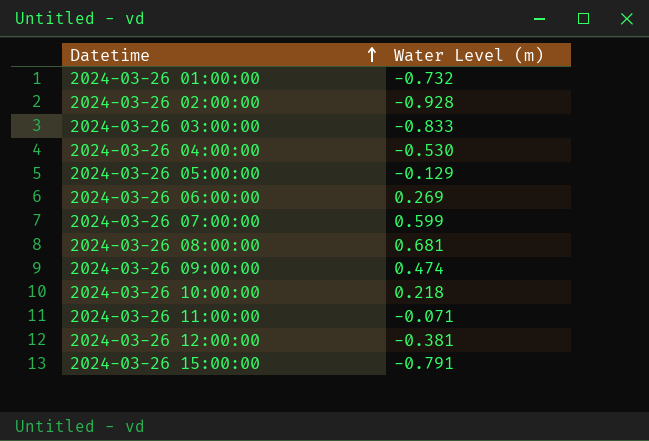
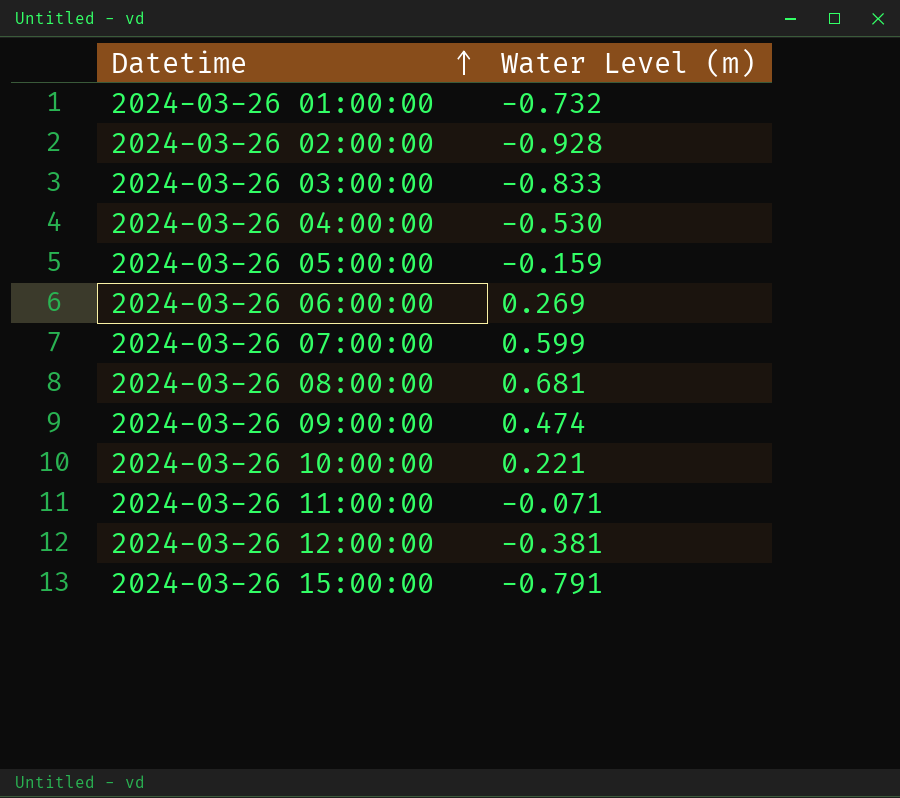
2024-03-26 05:00:00 | Water Level (m): -0.129 -> -0.159
2024-03-26 10:00:00 | Water Level (m): 0.218 -> 0.221

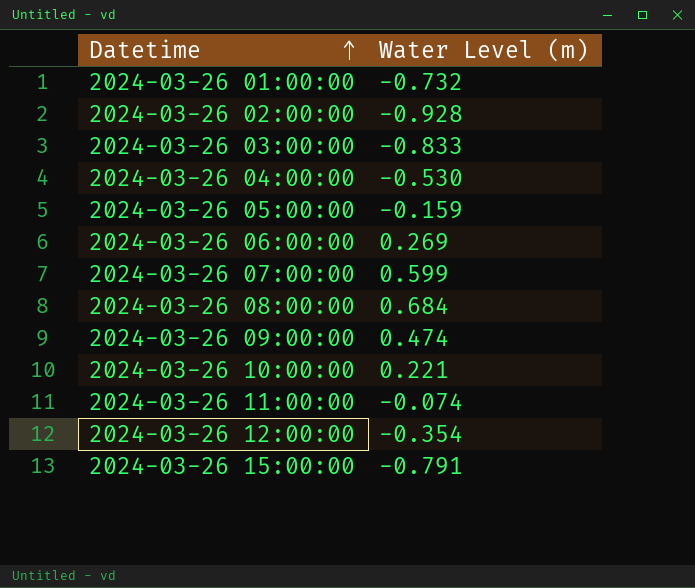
2024-03-26 08:00:00 | Water Level (m): 0.681 -> 0.684
2024-03-26 11:00:00 | Water Level (m): -0.071 -> -0.074
2024-03-26 12:00:00 | Water Level (m): -0.381 -> -0.354

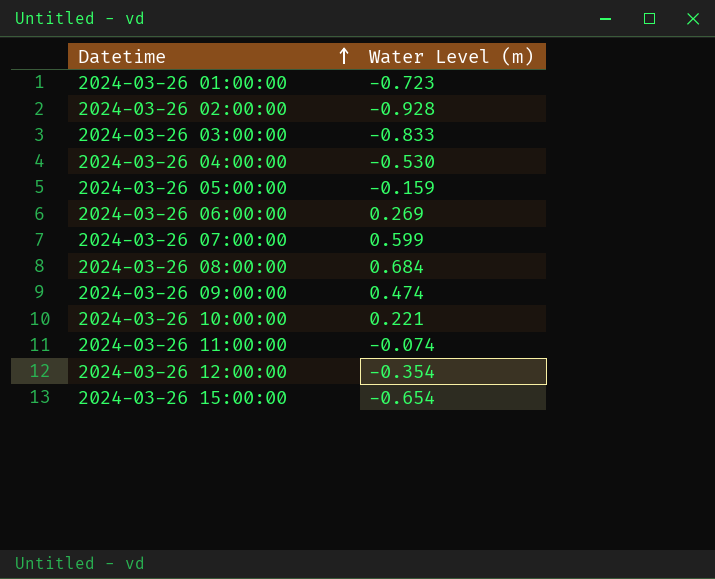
2024-03-26 01:00:00 | Water Level (m): -0.732 -> -0.723
2024-03-26 15:00:00 | Water Level (m): -0.791 -> -0.654

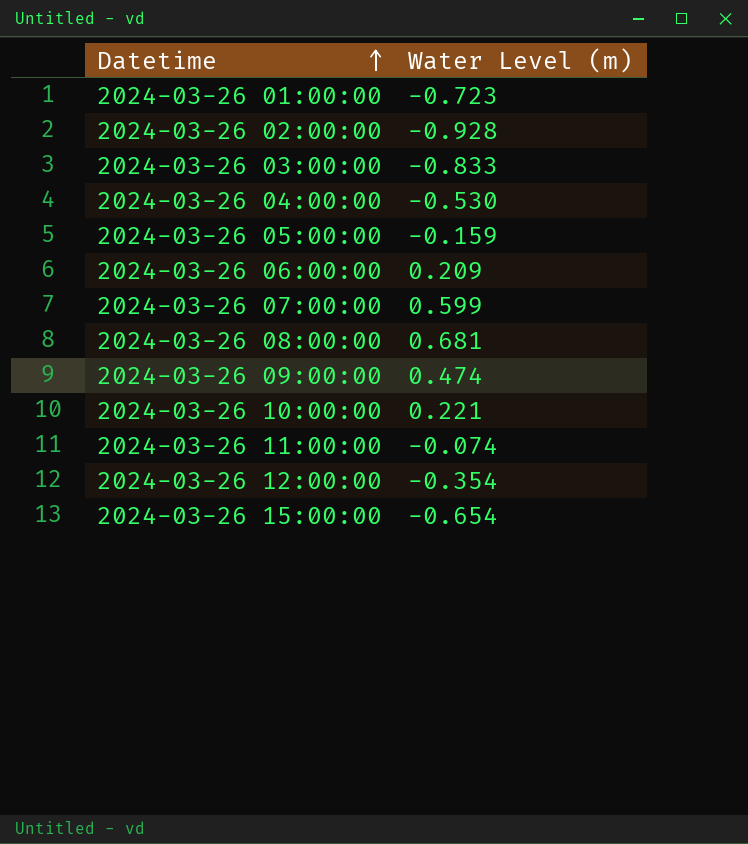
2024-03-26 06:00:00 | Water Level (m): 0.269 -> 0.209
2024-03-26 08:00:00 | Water Level (m): 0.684 -> 0.681

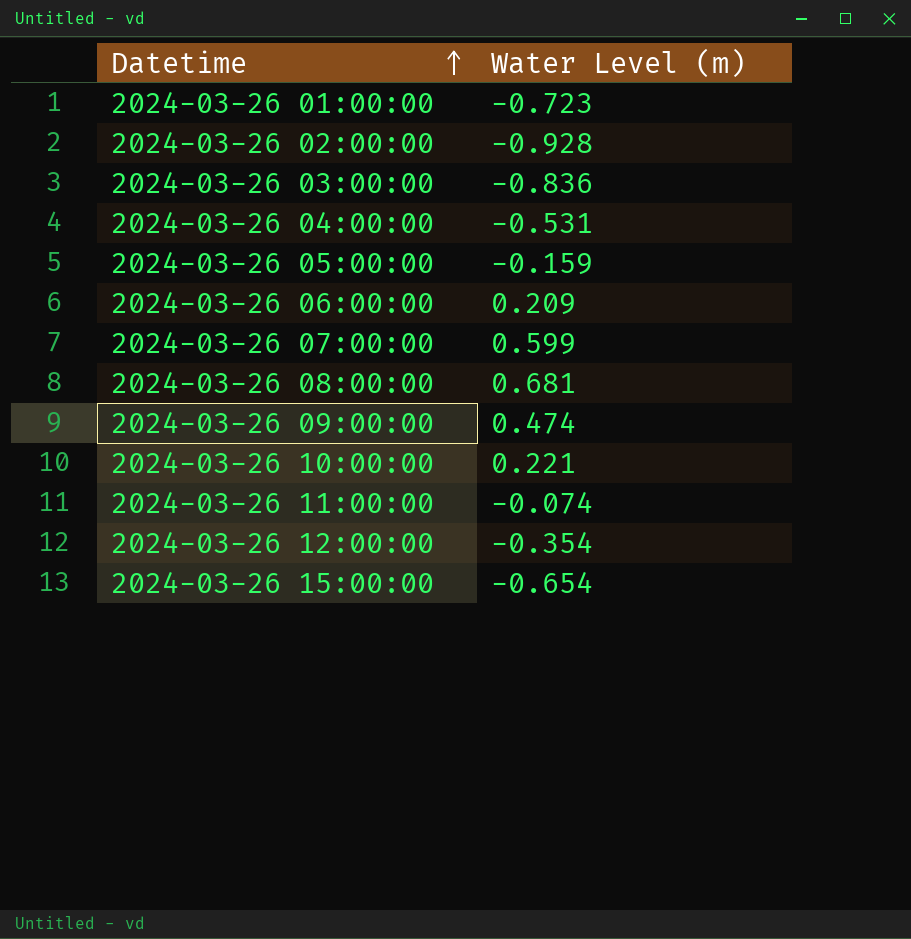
2024-03-26 03:00:00 | Water Level (m): -0.833 -> -0.836
2024-03-26 04:00:00 | Water Level (m): -0.530 -> -0.531

